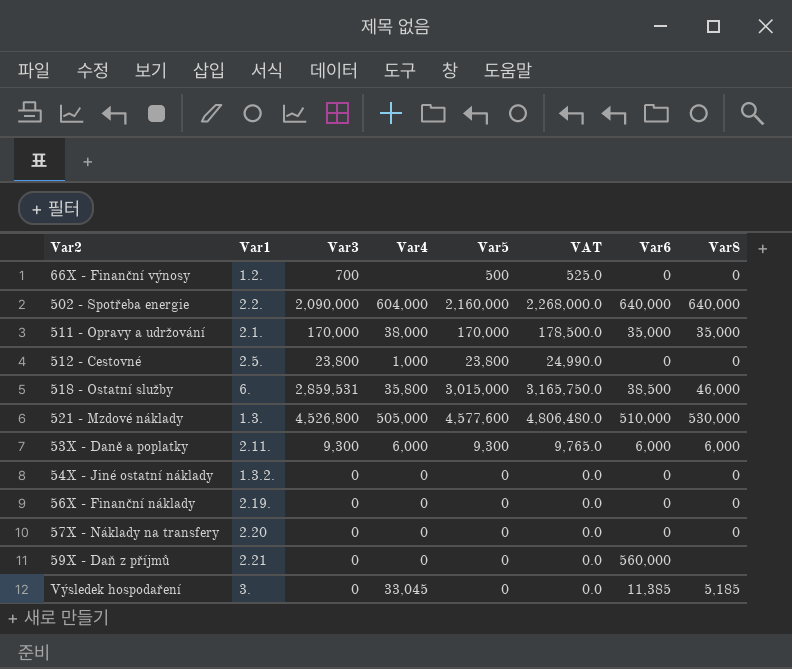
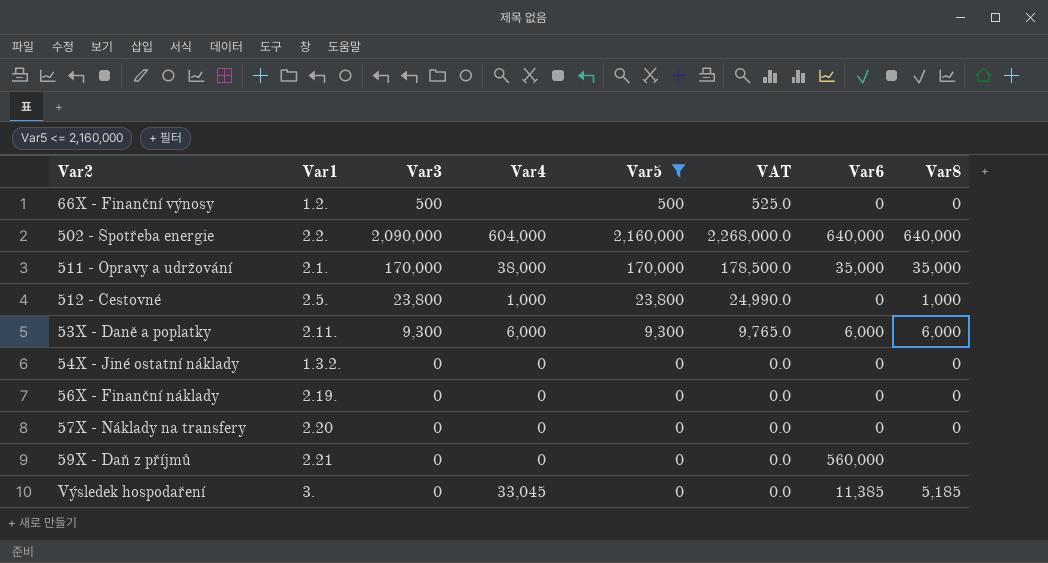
filter: none -> Var5 <= 2,160,000
66X - Finanční výnosy | Var3: 700 -> 500
512 - Cestovné | Var8: 0 -> 1,000

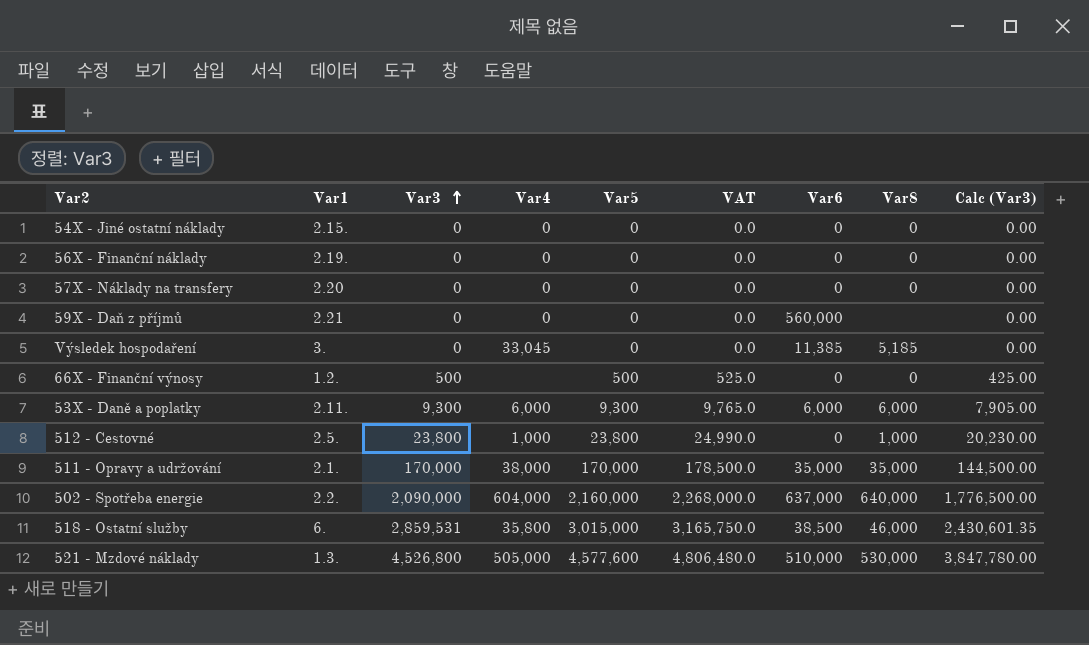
filter: Var5 <= 2,160,000 -> none
row order: none -> Var3 ascending
column Calc (Var3) | formula: none -> [Var3] * 0.85
54X - Jiné ostatní náklady | Var1: 1.3.2. -> 2.15.
502 - Spotřeba energie | Var6: 640,000 -> 637,000

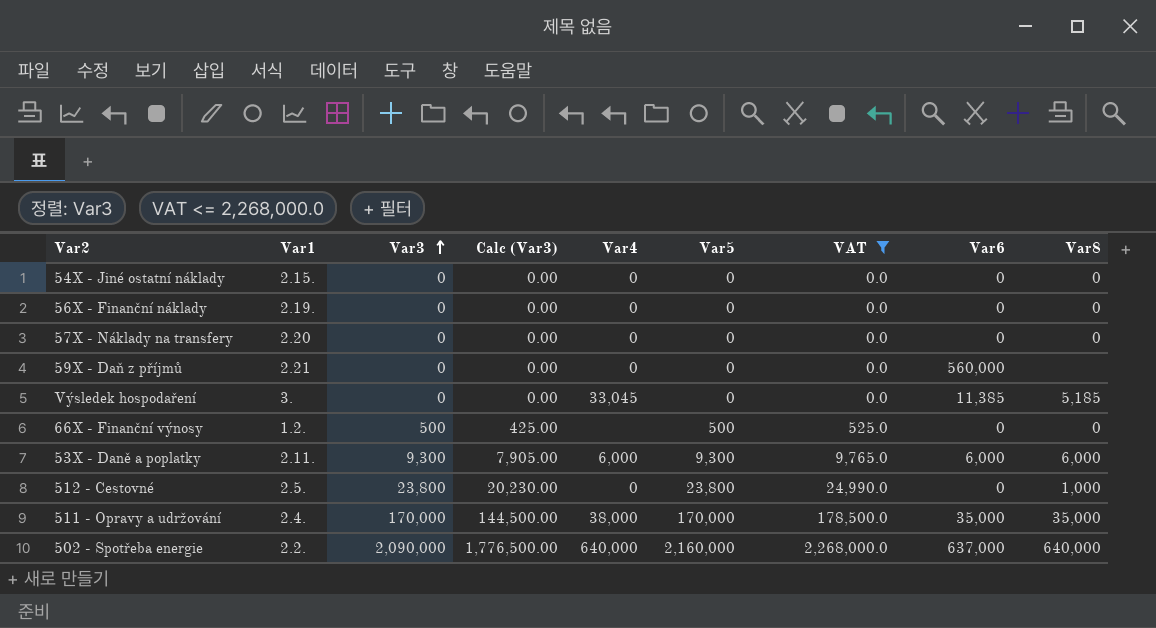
filter: none -> VAT <= 2,268,000.0
column Calc (Var3) | position: 9 -> 4
512 - Cestovné | Var4: 1,000 -> 0
511 - Opravy a udržování | Var1: 2.1. -> 2.4.
502 - Spotřeba energie | Var4: 604,000 -> 640,000

